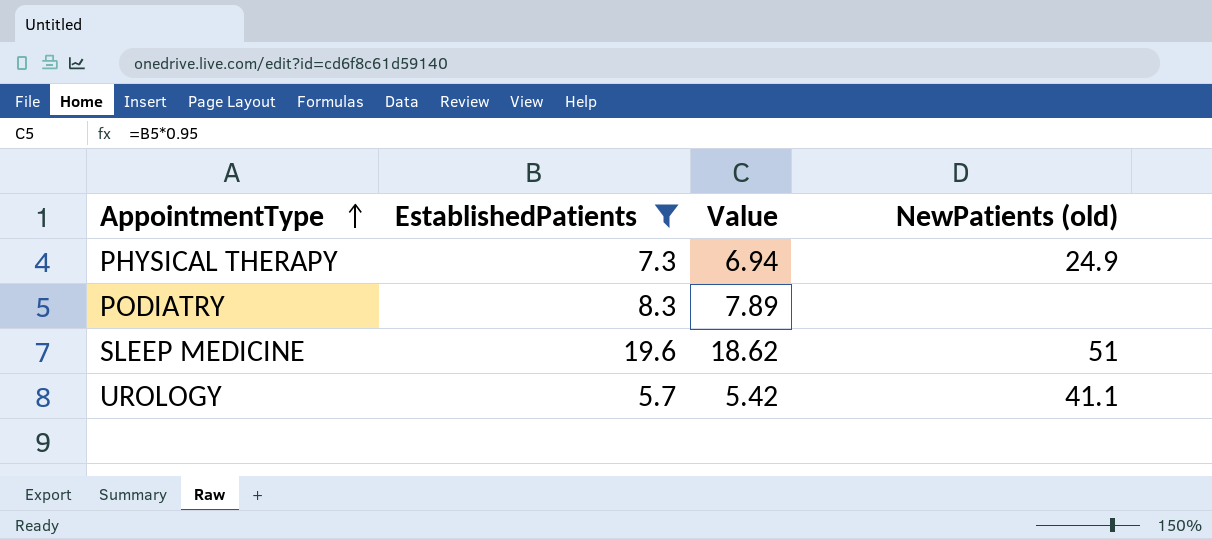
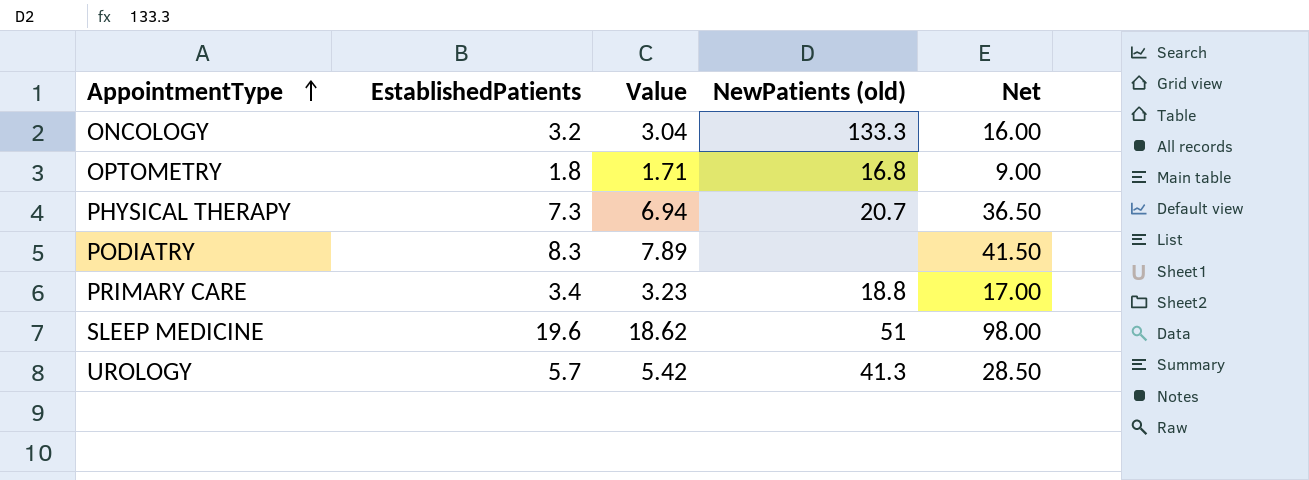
filter: EstablishedPatients >= 5.7 -> none
column Net | formula: none -> [EstablishedPatients] * 5
PHYSICAL THERAPY | NewPatients (old): 24.9 -> 20.7
UROLOGY | NewPatients (old): 41.1 -> 41.3

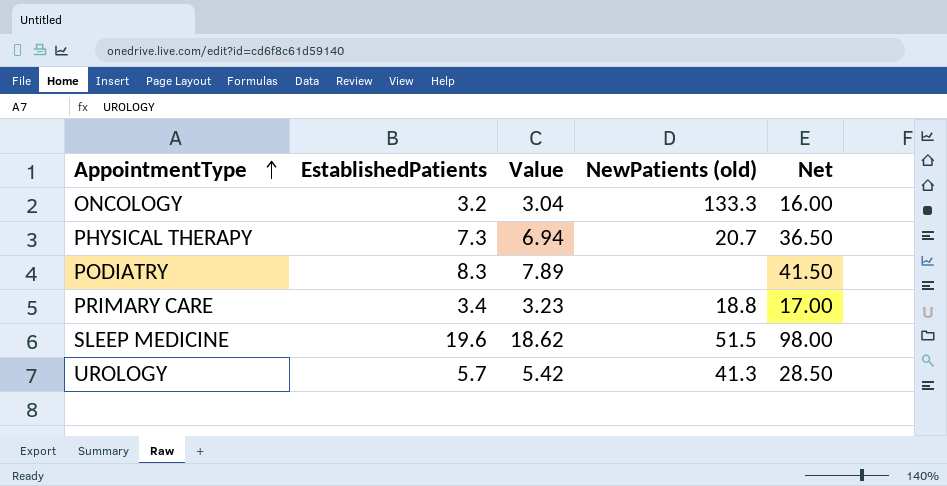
row OPTOMETRY: 1.8 | 1.71 | 16.8 | 9.00 -> none
SLEEP MEDICINE | NewPatients (old): 51 -> 51.5

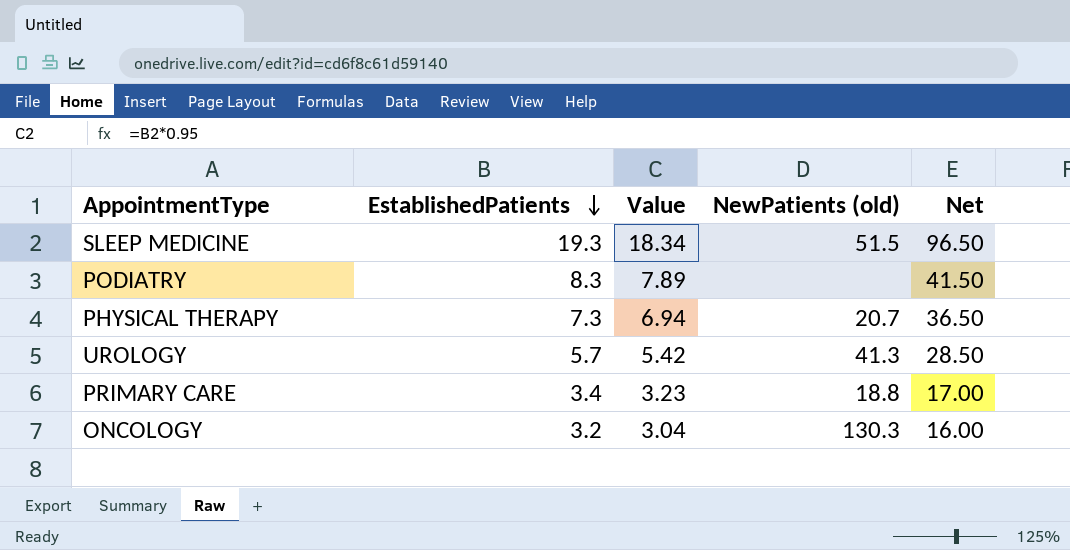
row order: AppointmentType ascending -> EstablishedPatients descending
SLEEP MEDICINE | EstablishedPatients: 19.6 -> 19.3
SLEEP MEDICINE | Value: 18.62 -> 18.34
SLEEP MEDICINE | Net: 98.00 -> 96.50
ONCOLOGY | NewPatients (old): 133.3 -> 130.3

